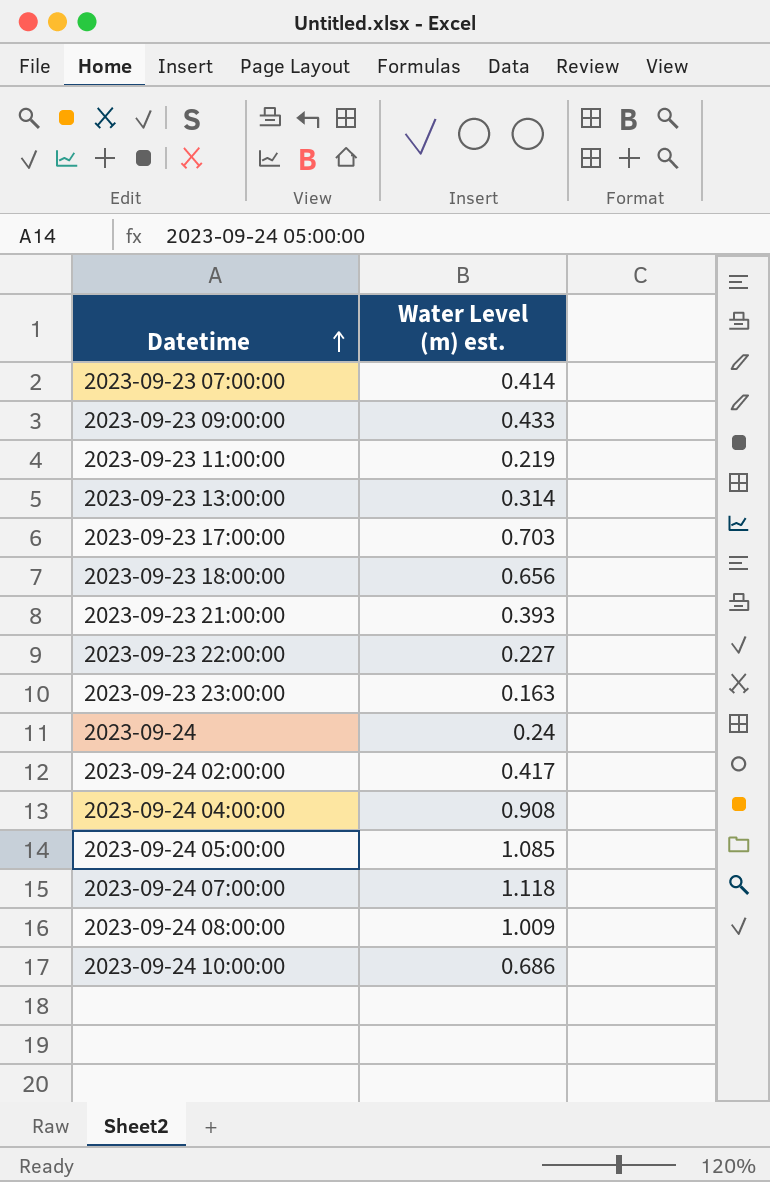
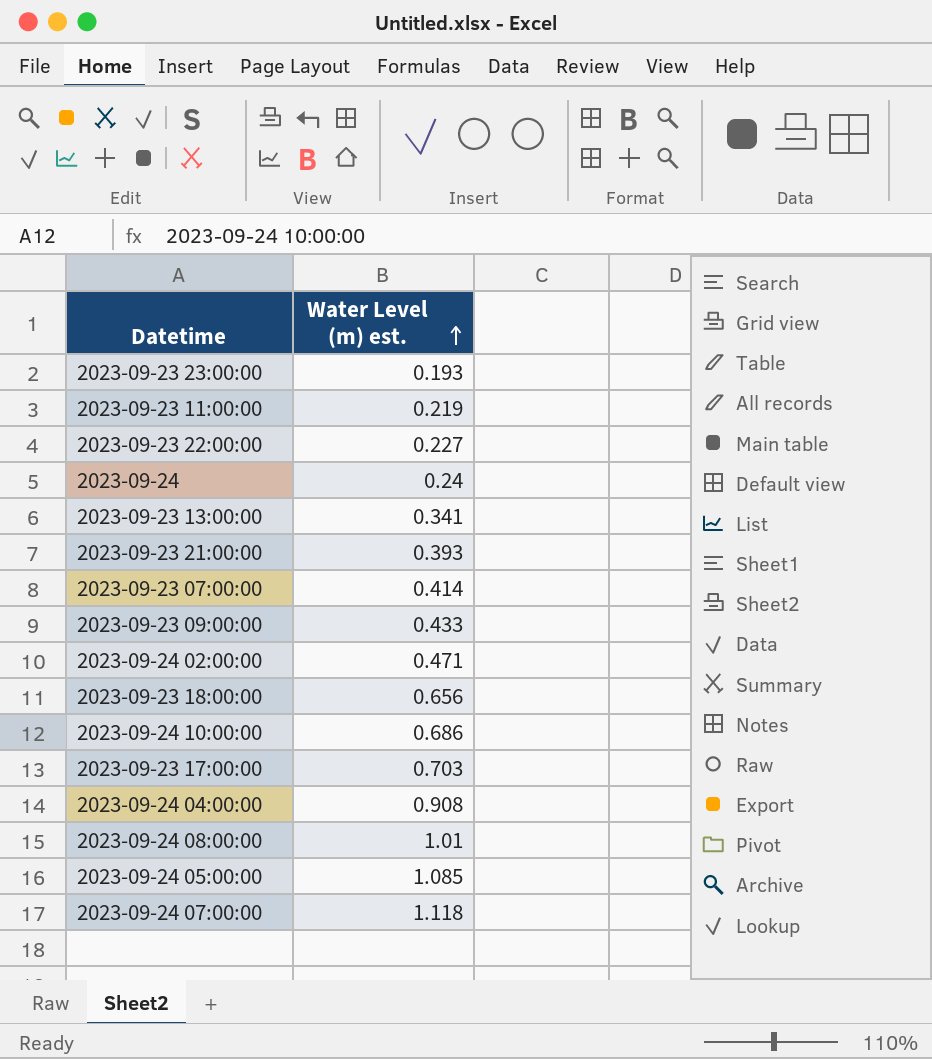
row order: Datetime ascending -> Water Level (m) est. ascending
2023-09-23 23:00:00 | Water Level (m) est.: 0.163 -> 0.193
2023-09-23 13:00:00 | Water Level (m) est.: 0.314 -> 0.341
2023-09-24 02:00:00 | Water Level (m) est.: 0.417 -> 0.471
2023-09-24 08:00:00 | Water Level (m) est.: 1.009 -> 1.01

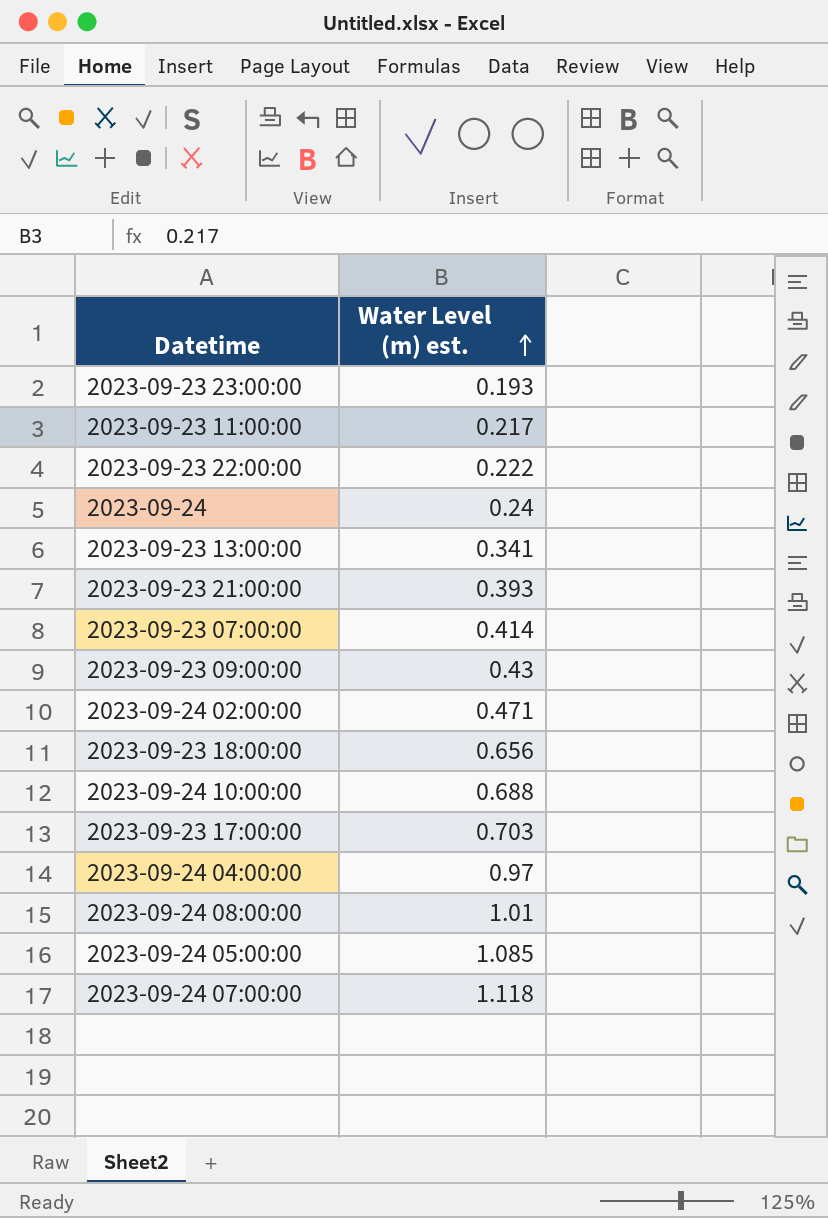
2023-09-23 11:00:00 | Water Level (m) est.: 0.219 -> 0.217
2023-09-23 22:00:00 | Water Level (m) est.: 0.227 -> 0.222
2023-09-23 09:00:00 | Water Level (m) est.: 0.433 -> 0.43
2023-09-24 10:00:00 | Water Level (m) est.: 0.686 -> 0.688
2023-09-24 04:00:00 | Water Level (m) est.: 0.908 -> 0.97

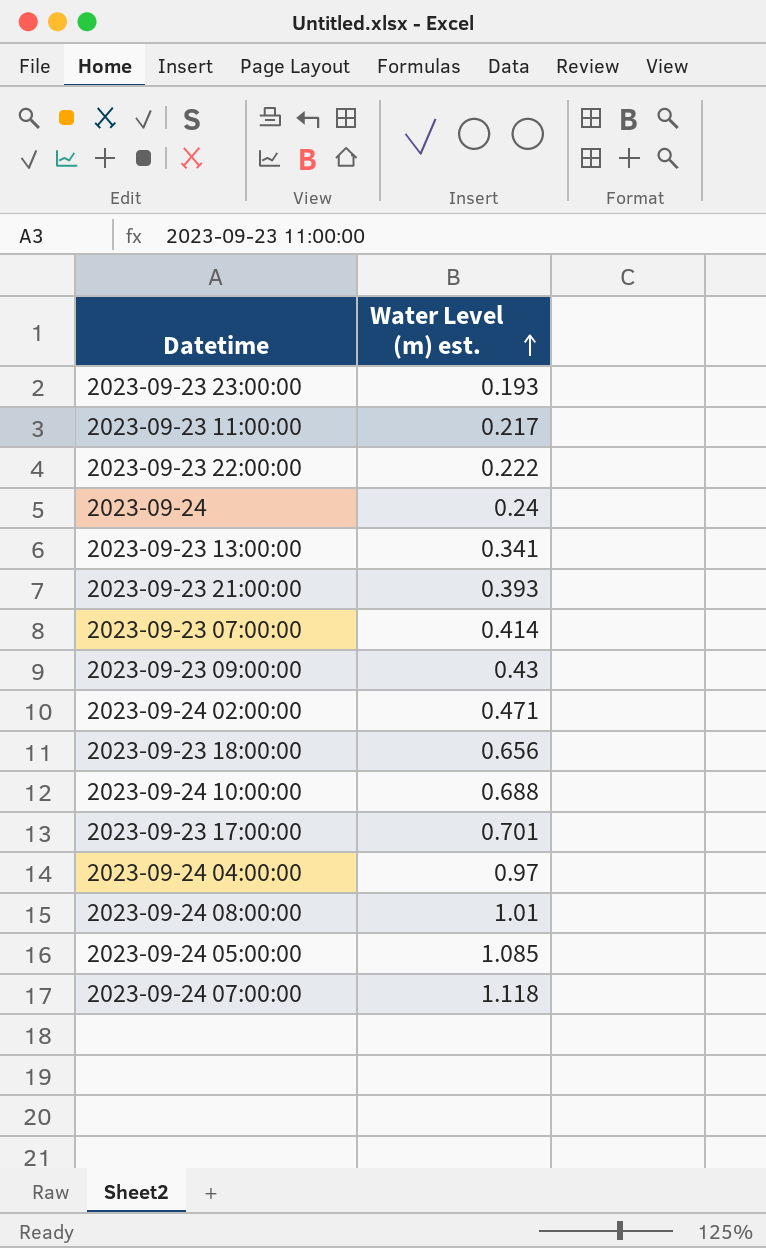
2023-09-23 17:00:00 | Water Level (m) est.: 0.703 -> 0.701

